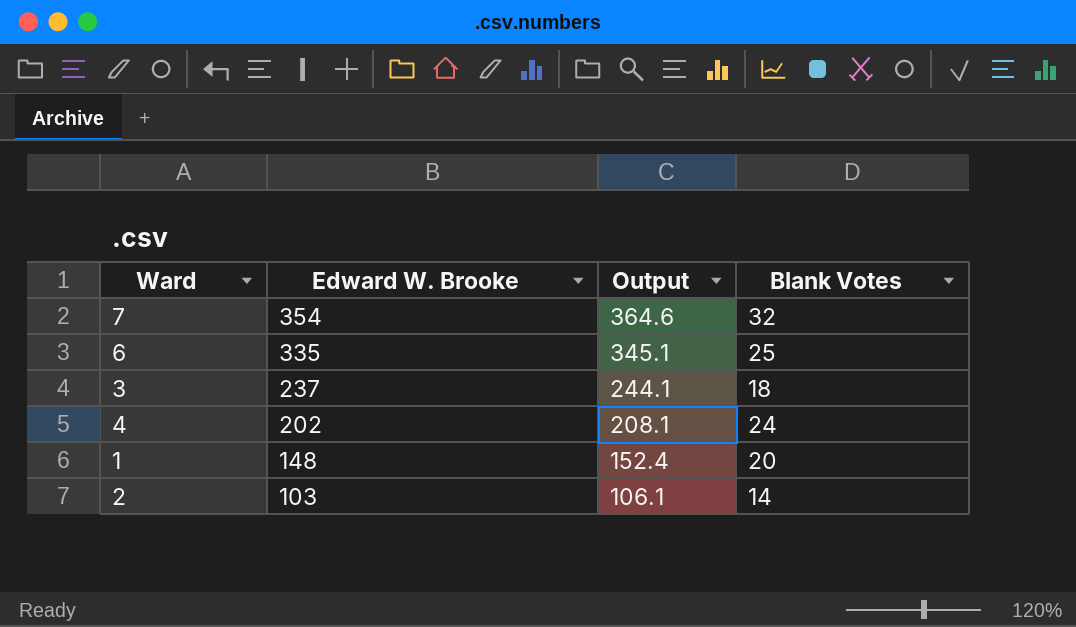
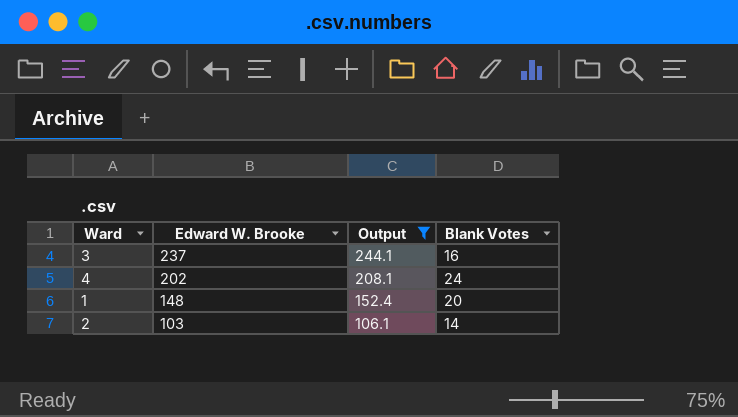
filter: none -> Output <= 244.1
3 | Blank Votes: 18 -> 16

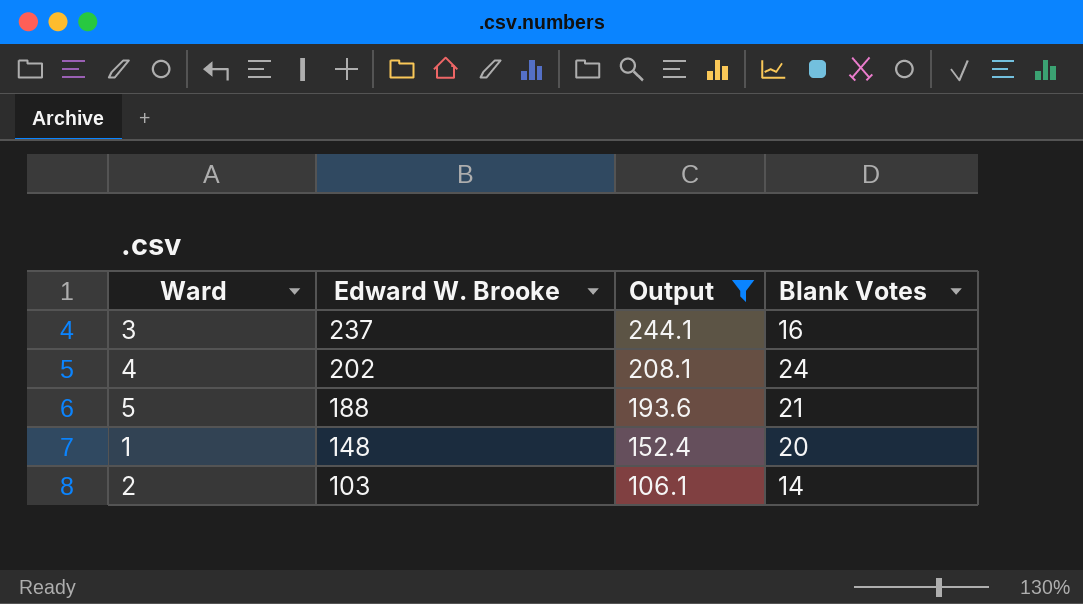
row 5: none -> 188 | 193.6 | 21

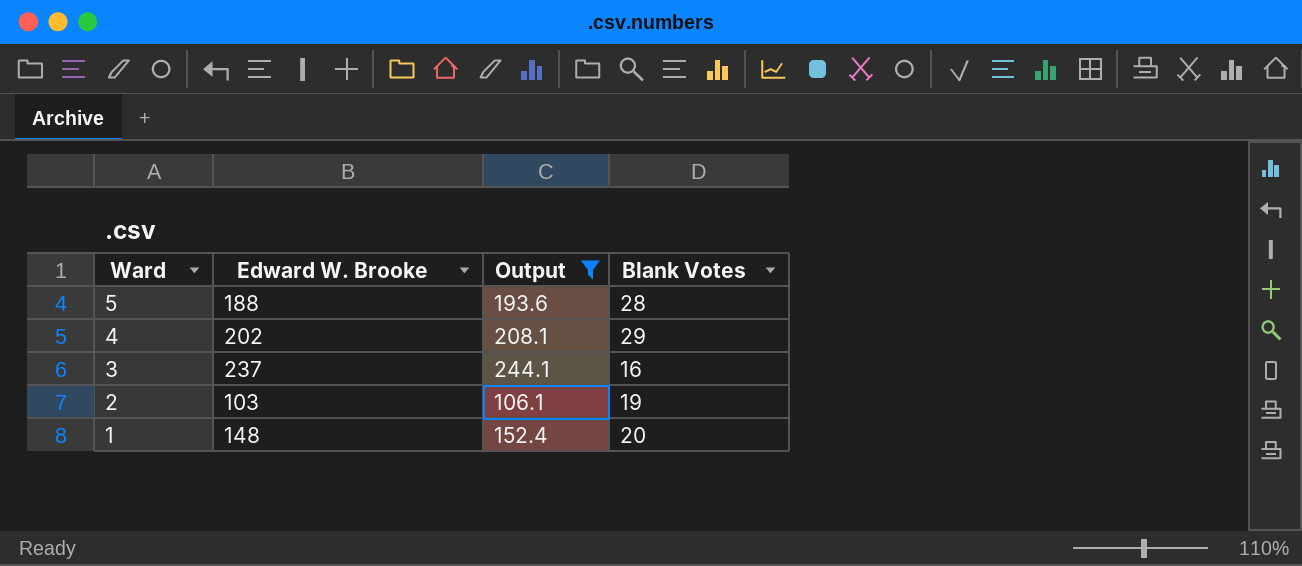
row order: Edward W. Brooke descending -> Ward descending
5 | Blank Votes: 21 -> 28
4 | Blank Votes: 24 -> 29
2 | Blank Votes: 14 -> 19

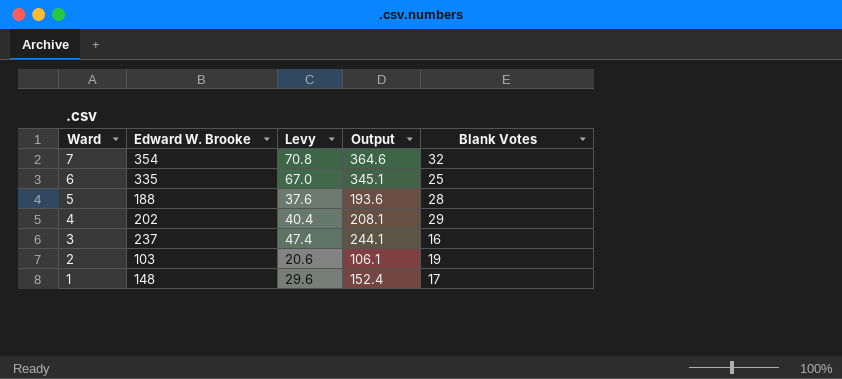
filter: Output <= 244.1 -> none
column Levy | formula: none -> [Edward W. Brooke] * 0.2
1 | Blank Votes: 20 -> 17

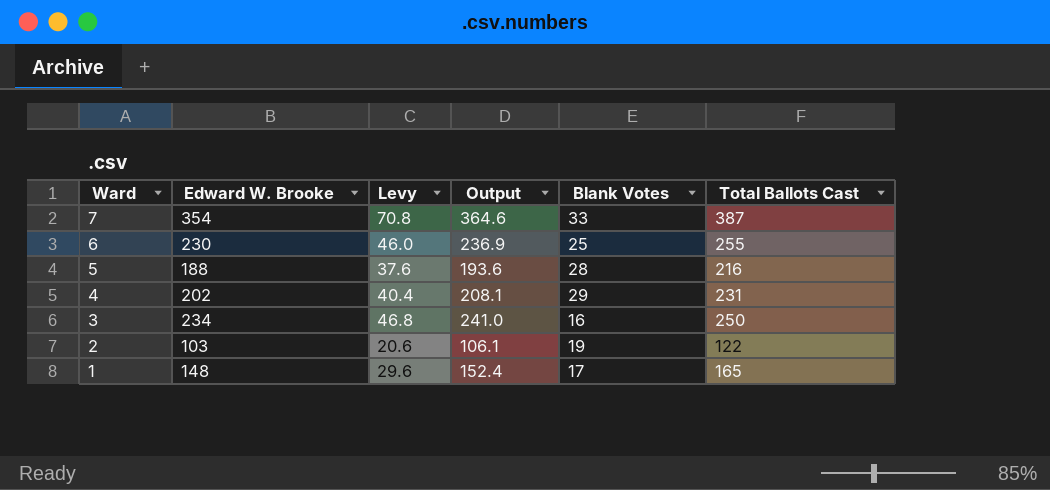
column Total Ballots Cast | formula: none -> [Edward W. Brooke] + [Blank Votes]
7 | Blank Votes: 32 -> 33
6 | Edward W. Brooke: 335 -> 230
6 | Levy: 67.0 -> 46.0
6 | Output: 345.1 -> 236.9
3 | Edward W. Brooke: 237 -> 234
3 | Levy: 47.4 -> 46.8
3 | Output: 244.1 -> 241.0

